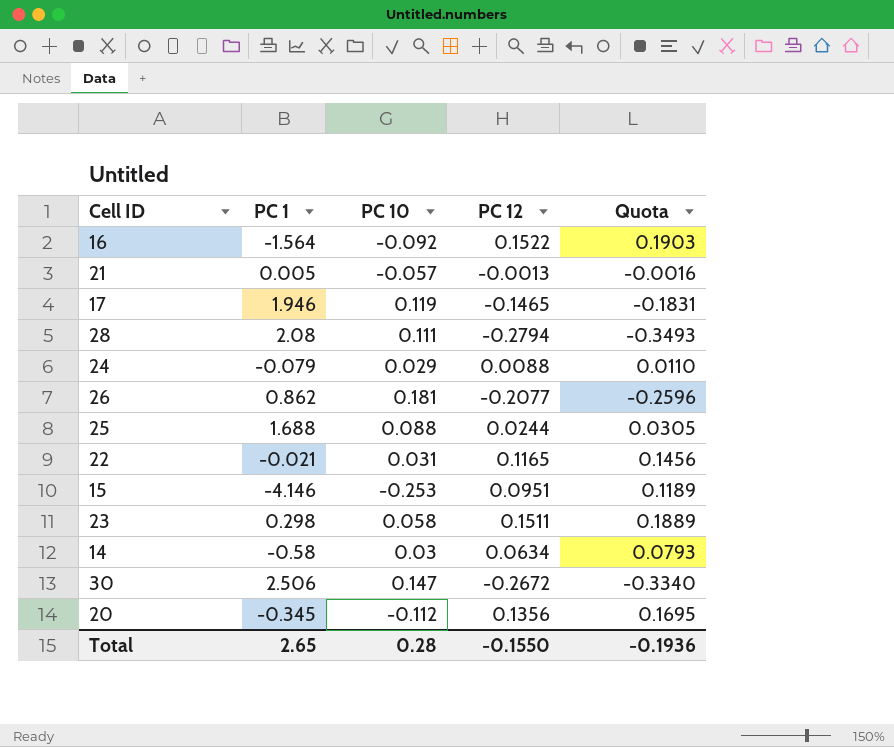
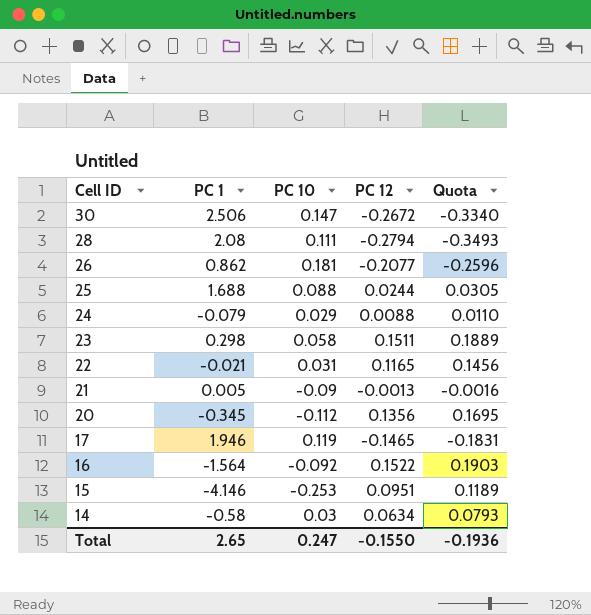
row order: none -> Cell ID descending
21 | PC 10: -0.057 -> -0.09
Total | PC 10: 0.28 -> 0.247

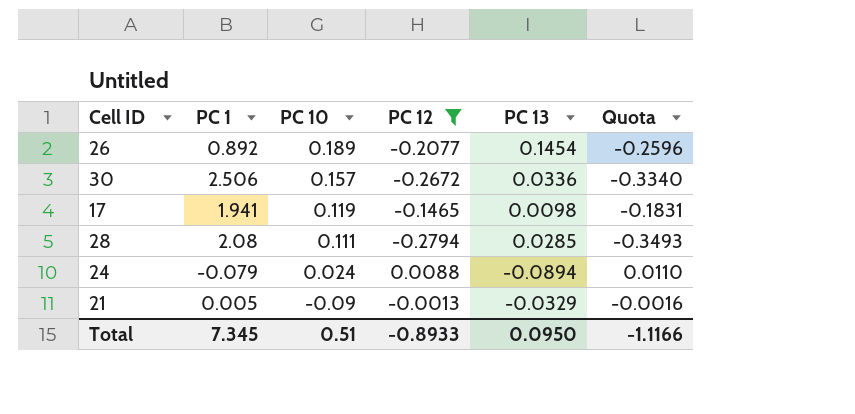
filter: none -> PC 12 <= 0.0088
row order: Cell ID descending -> PC 10 descending
column PC 13 | position: none -> 5
26 | PC 1: 0.862 -> 0.892
26 | PC 10: 0.181 -> 0.189
30 | PC 10: 0.147 -> 0.157
17 | PC 1: 1.946 -> 1.941
24 | PC 10: 0.029 -> 0.024
Total | PC 1: 2.65 -> 7.345
Total | PC 10: 0.247 -> 0.51
Total | PC 12: -0.1550 -> -0.8933
Total | Quota: -0.1936 -> -1.1166

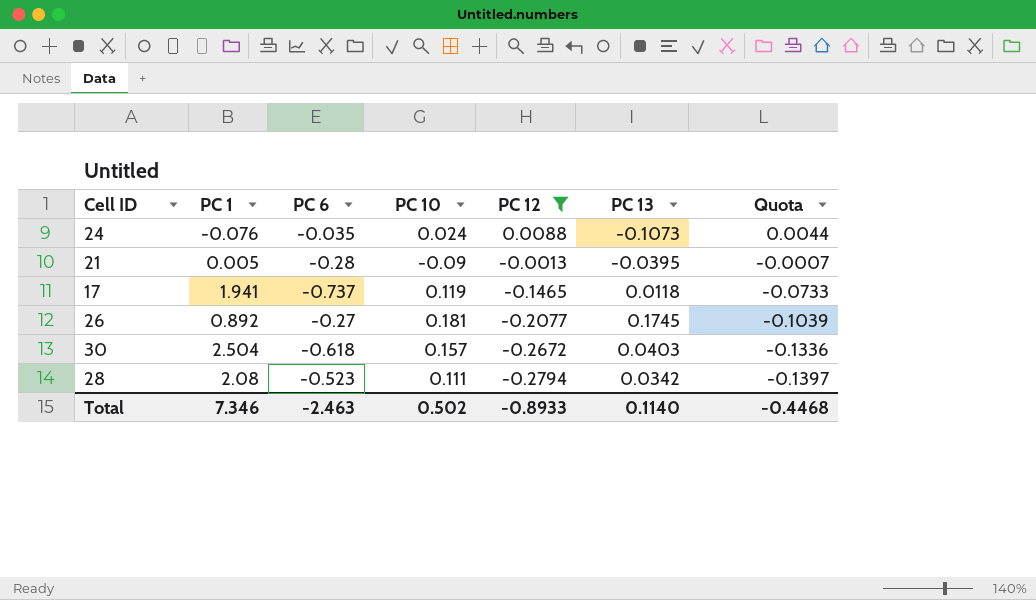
row order: PC 10 descending -> PC 12 descending
column PC 6 | position: none -> 3
column Quota | formula: [PC 12] * 1.25 -> [PC 12] * 0.5
24 | PC 1: -0.079 -> -0.076
24 | PC 13: -0.0894 -> -0.1073
21 | PC 13: -0.0329 -> -0.0395
17 | PC 13: 0.0098 -> 0.0118
26 | PC 10: 0.189 -> 0.181
26 | PC 13: 0.1454 -> 0.1745
30 | PC 1: 2.506 -> 2.504
30 | PC 13: 0.0336 -> 0.0403
28 | PC 13: 0.0285 -> 0.0342
Total | PC 1: 7.345 -> 7.346
Total | PC 10: 0.51 -> 0.502
Total | PC 13: 0.0950 -> 0.1140
Total | Quota: -1.1166 -> -0.4468

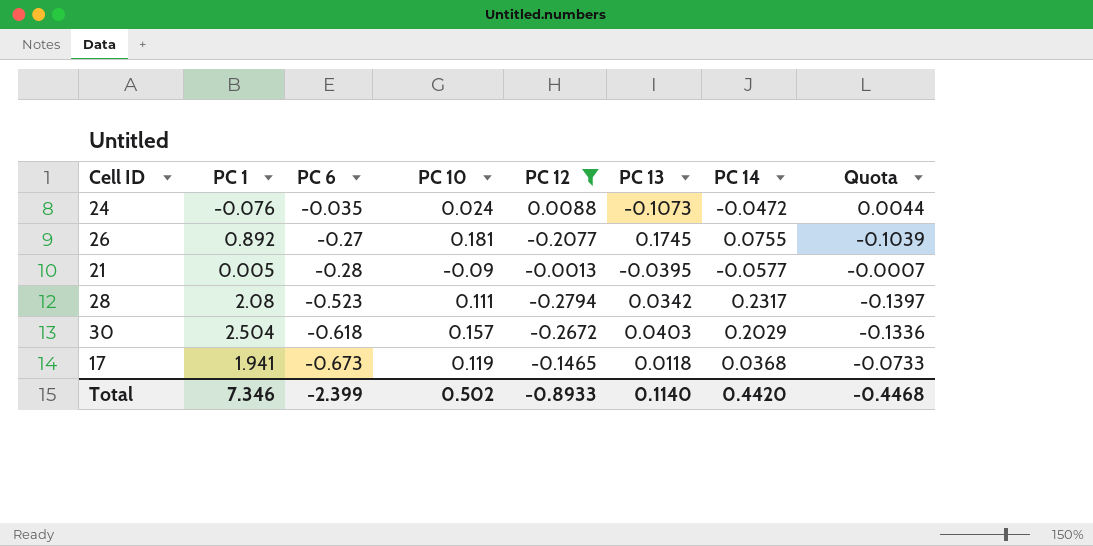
row order: PC 12 descending -> PC 6 descending
column PC 14 | position: none -> 7
17 | PC 6: -0.737 -> -0.673
Total | PC 6: -2.463 -> -2.399

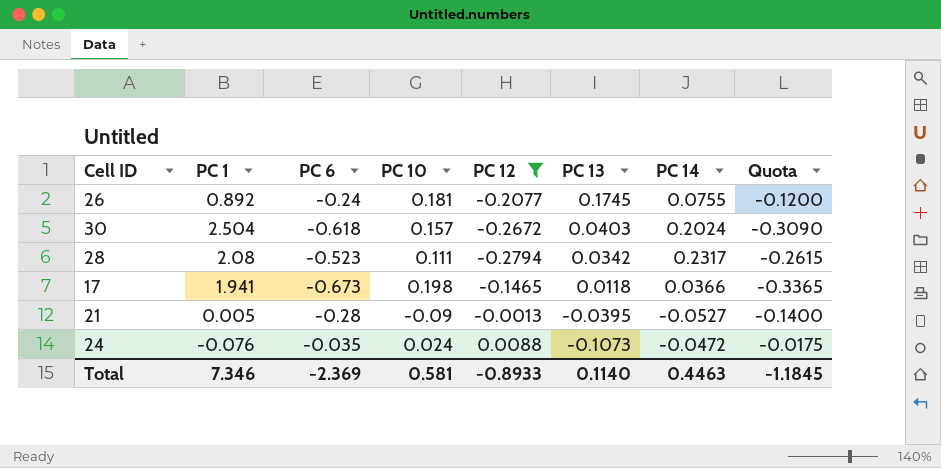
row order: PC 6 descending -> PC 13 descending
column Quota | formula: [PC 12] * 0.5 -> [PC 6] * 0.5
26 | PC 6: -0.27 -> -0.24
30 | PC 14: 0.2029 -> 0.2024
17 | PC 10: 0.119 -> 0.198
17 | PC 14: 0.0368 -> 0.0366
21 | PC 14: -0.0577 -> -0.0527
Total | PC 6: -2.399 -> -2.369
Total | PC 10: 0.502 -> 0.581
Total | PC 14: 0.4420 -> 0.4463
Total | Quota: -0.4468 -> -1.1845

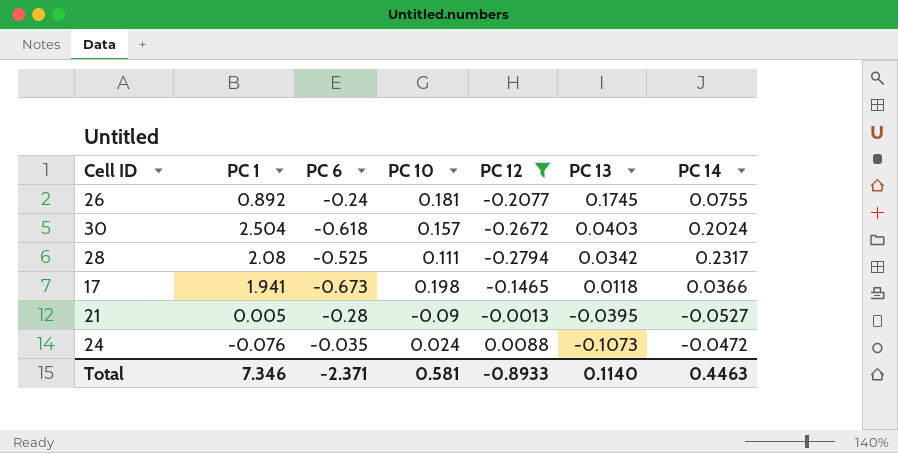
column Quota | formula: [PC 6] * 0.5 -> none
28 | PC 6: -0.523 -> -0.525
Total | PC 6: -2.369 -> -2.371

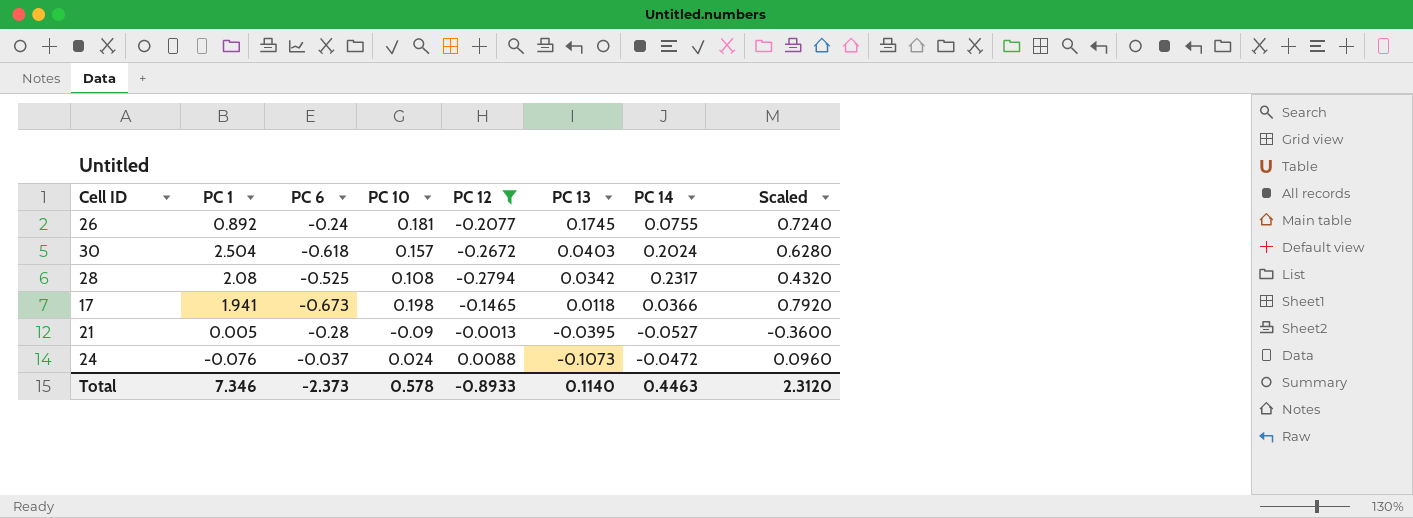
column Scaled | formula: none -> [PC 10] * 4
28 | PC 10: 0.111 -> 0.108
24 | PC 6: -0.035 -> -0.037
Total | PC 6: -2.371 -> -2.373
Total | PC 10: 0.581 -> 0.578

